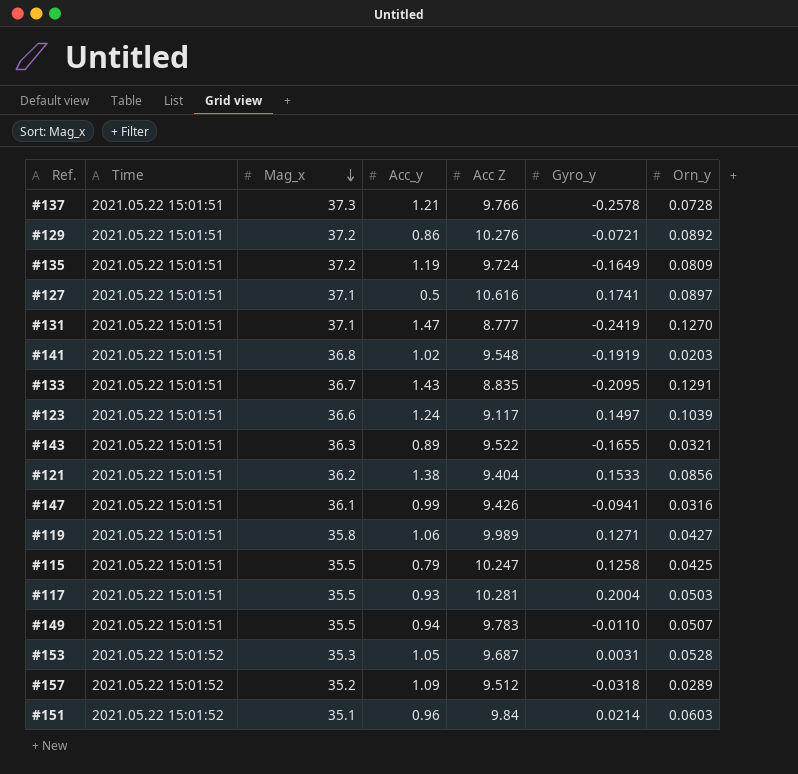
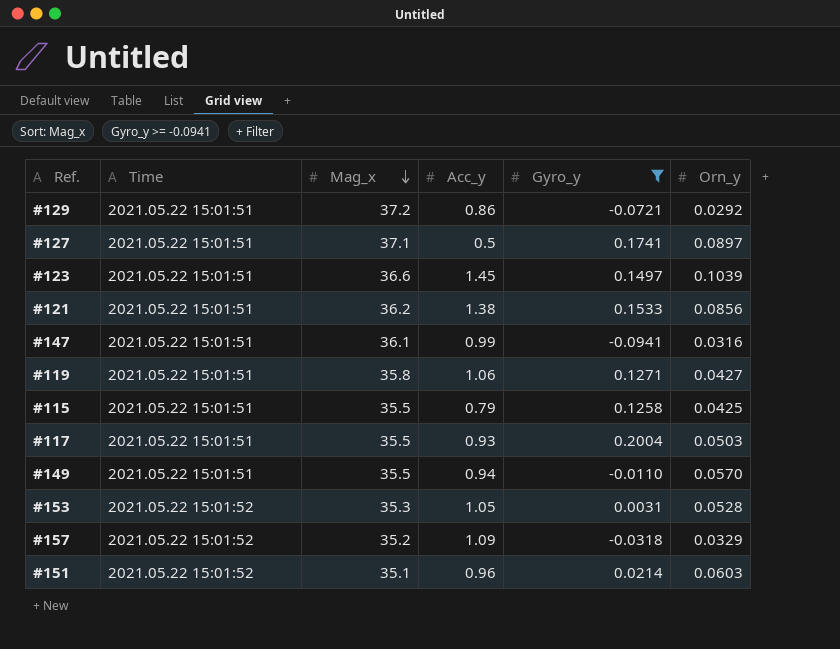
filter: none -> Gyro_y >= -0.0941
column Acc Z | position: 5 -> none
#129 | Orn_y: 0.0892 -> 0.0292
#123 | Acc_y: 1.24 -> 1.45
#149 | Orn_y: 0.0507 -> 0.0570
#157 | Orn_y: 0.0289 -> 0.0329

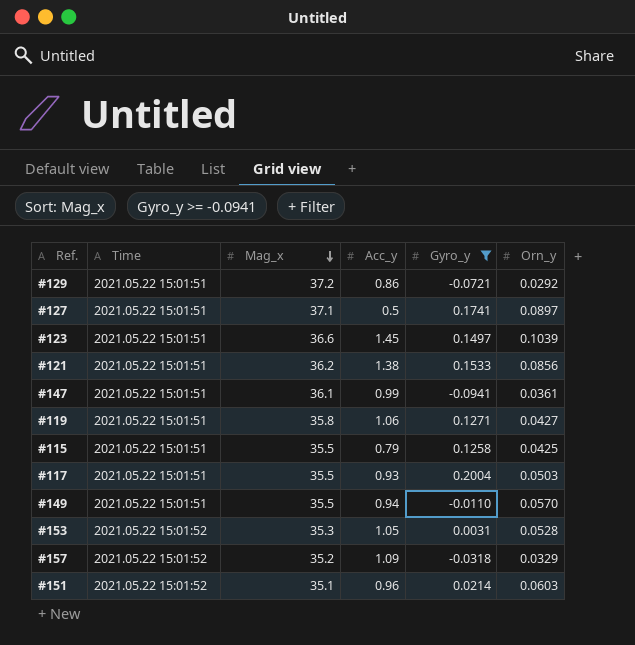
#147 | Orn_y: 0.0316 -> 0.0361

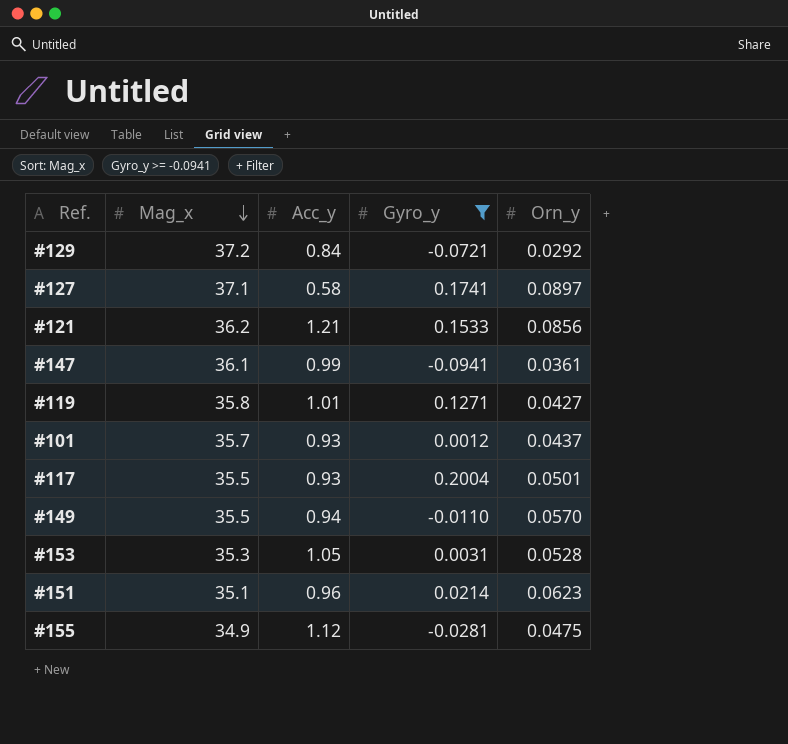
column Time | position: 2 -> none
row #123: 2021.05.22 15:01:51 | 36.6 | 1.45 | 0.1497 | 0.1039 -> none
row #115: 2021.05.22 15:01:51 | 35.5 | 0.79 | 0.1258 | 0.0425 -> none
row #157: 2021.05.22 15:01:52 | 35.2 | 1.09 | -0.0318 | 0.0329 -> none
#129 | Acc_y: 0.86 -> 0.84
#127 | Acc_y: 0.5 -> 0.58
#121 | Acc_y: 1.38 -> 1.21
#119 | Acc_y: 1.06 -> 1.01
row #101: none -> 35.7 | 0.93 | 0.0012 | 0.0437
#117 | Orn_y: 0.0503 -> 0.0501
#151 | Orn_y: 0.0603 -> 0.0623
row #155: none -> 34.9 | 1.12 | -0.0281 | 0.0475

